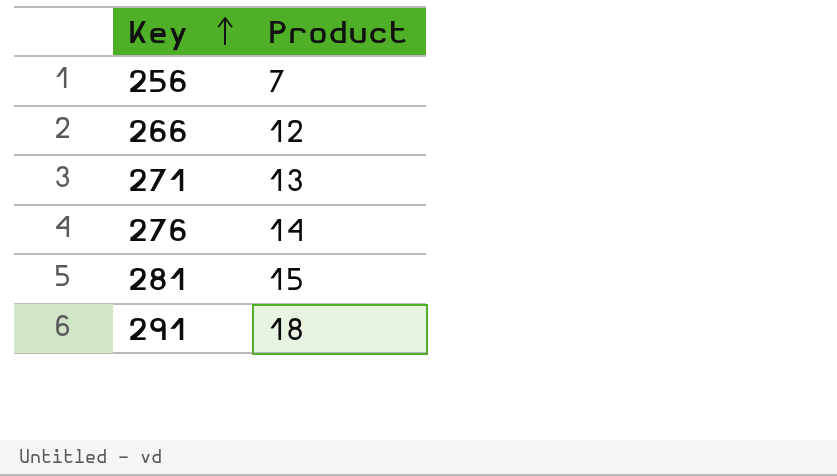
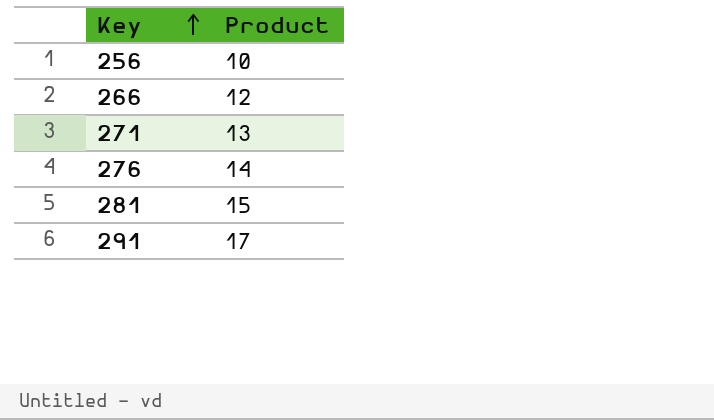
256 | Product: 7 -> 10
291 | Product: 18 -> 17

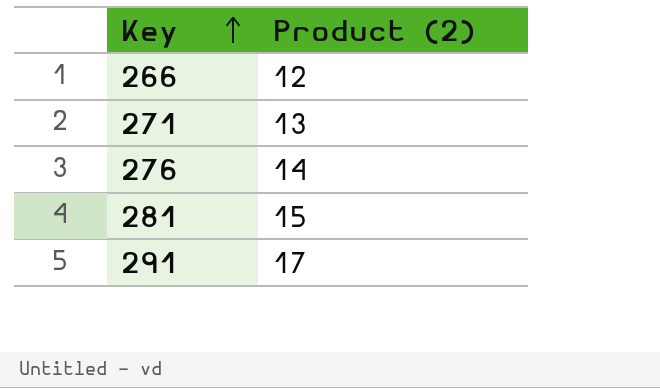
column name: Product -> Product (2)
row 256: 10 -> none

